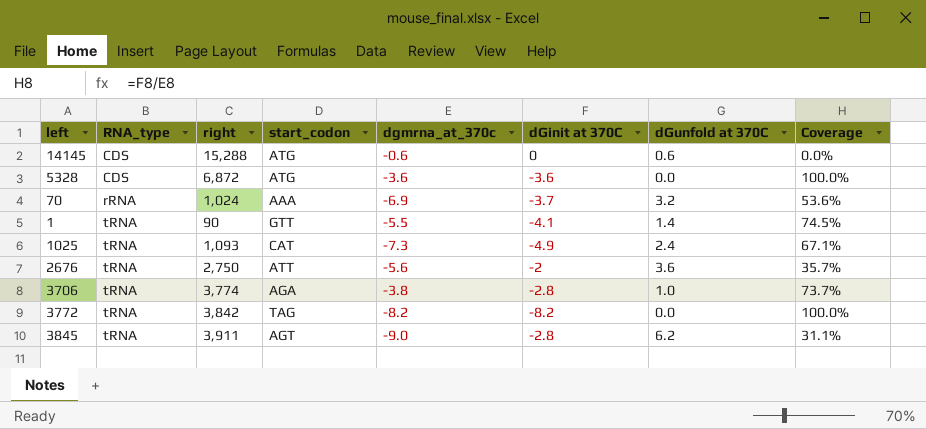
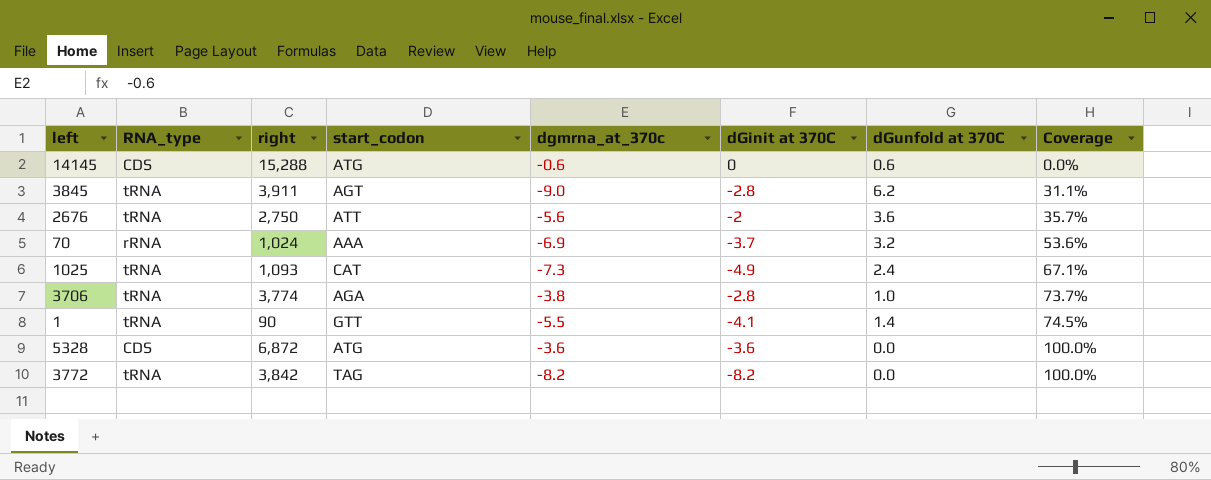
row order: RNA_type ascending -> Coverage ascending

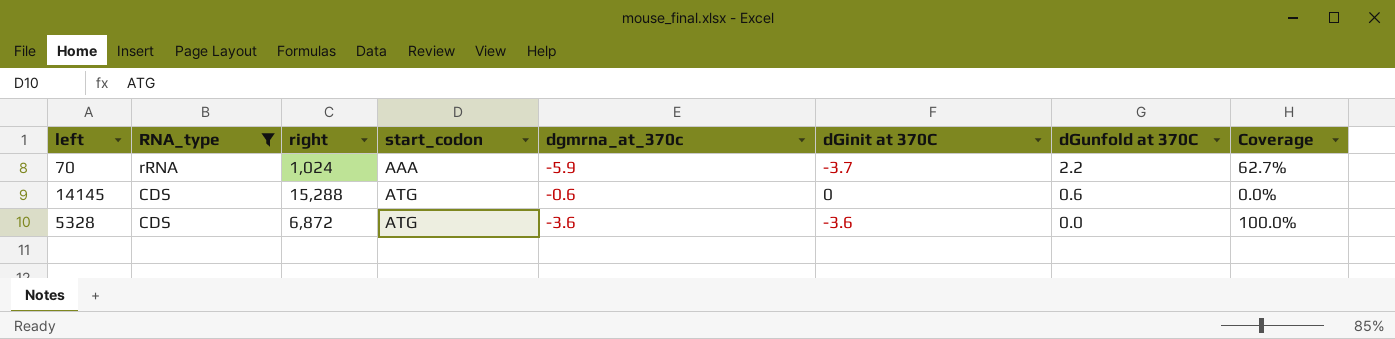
filter: none -> RNA_type != tRNA
row order: Coverage ascending -> RNA_type descending
70 | dgmrna_at_370c: -6.9 -> -5.9
70 | dGunfold at 370C: 3.2 -> 2.2
70 | Coverage: 53.6% -> 62.7%

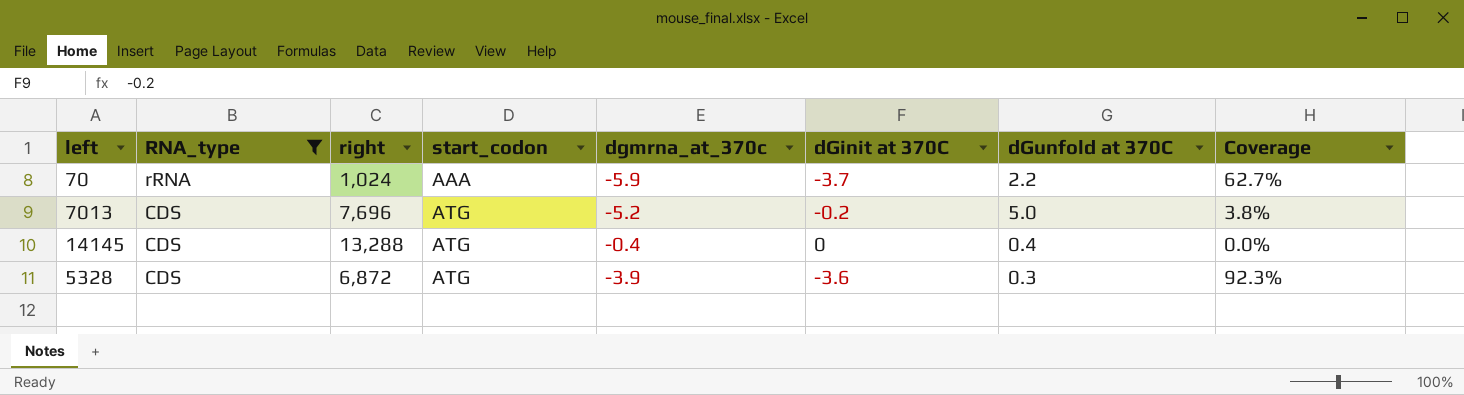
row 7013: none -> CDS | 7,696 | ATG | -5.2 | -0.2 | 5.0 | 3.8%
14145 | right: 15,288 -> 13,288
14145 | dgmrna_at_370c: -0.6 -> -0.4
14145 | dGunfold at 370C: 0.6 -> 0.4
5328 | dgmrna_at_370c: -3.6 -> -3.9
5328 | dGunfold at 370C: 0.0 -> 0.3
5328 | Coverage: 100.0% -> 92.3%

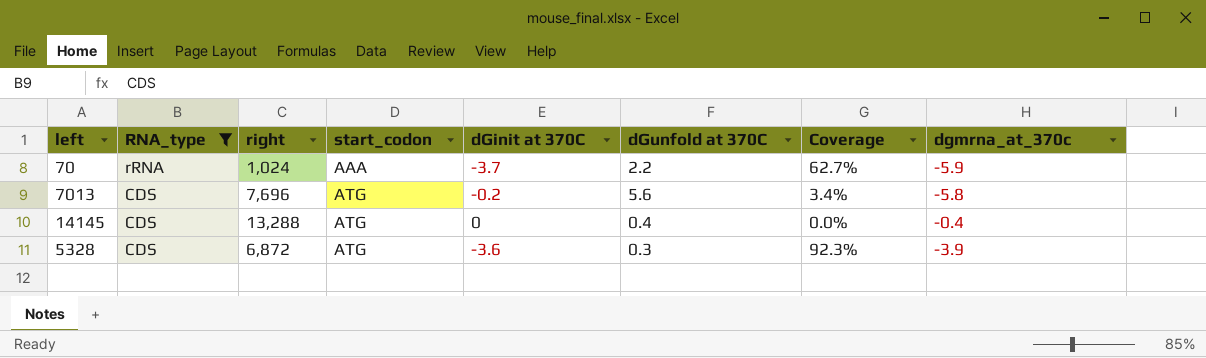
column dgmrna_at_370c | position: 5 -> 8
7013 | dGunfold at 370C: 5.0 -> 5.6
7013 | Coverage: 3.8% -> 3.4%
7013 | dgmrna_at_370c: -5.2 -> -5.8

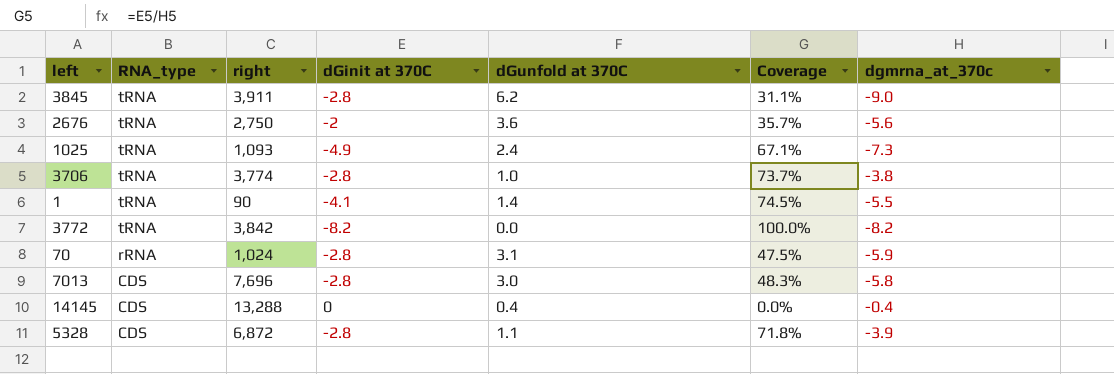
filter: RNA_type != tRNA -> none
column start_codon | position: 4 -> none
70 | dGinit at 370C: -3.7 -> -2.8
70 | dGunfold at 370C: 2.2 -> 3.1
70 | Coverage: 62.7% -> 47.5%
7013 | dGinit at 370C: -0.2 -> -2.8
7013 | dGunfold at 370C: 5.6 -> 3.0
7013 | Coverage: 3.4% -> 48.3%
5328 | dGinit at 370C: -3.6 -> -2.8
5328 | dGunfold at 370C: 0.3 -> 1.1
5328 | Coverage: 92.3% -> 71.8%

